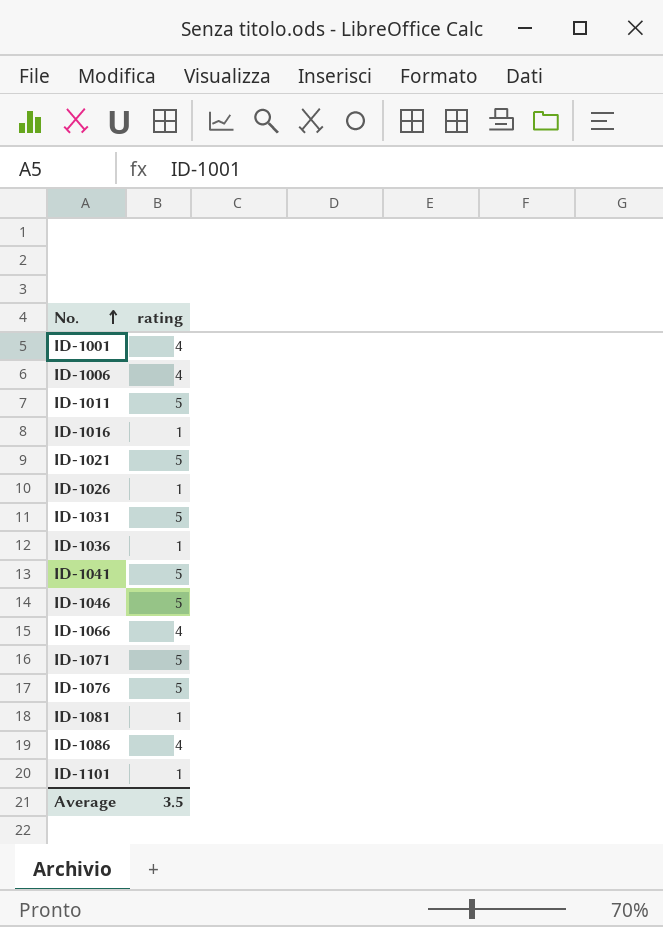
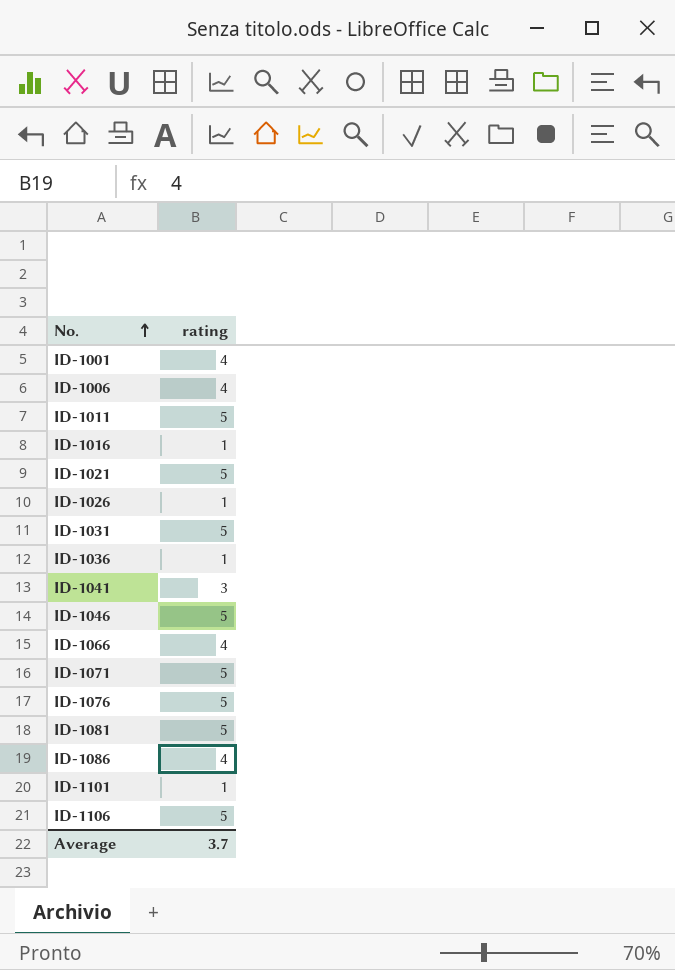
ID-1041 | rating: 5 -> 3
ID-1081 | rating: 1 -> 5
row ID-1106: none -> 5
Average | rating: 3.5 -> 3.7

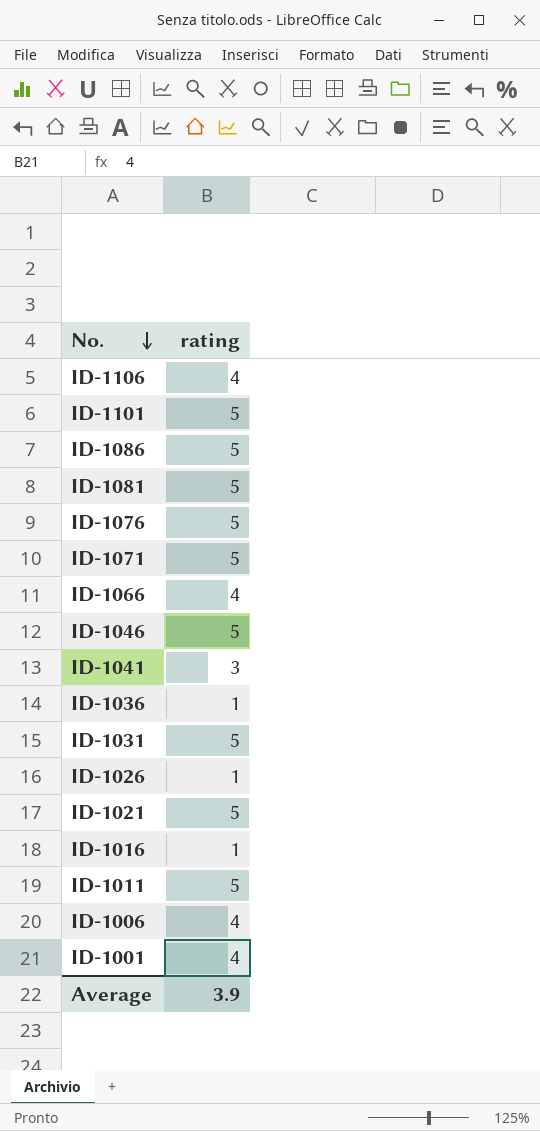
row order: No. ascending -> No. descending
ID-1106 | rating: 5 -> 4
ID-1101 | rating: 1 -> 5
ID-1086 | rating: 4 -> 5
Average | rating: 3.7 -> 3.9

